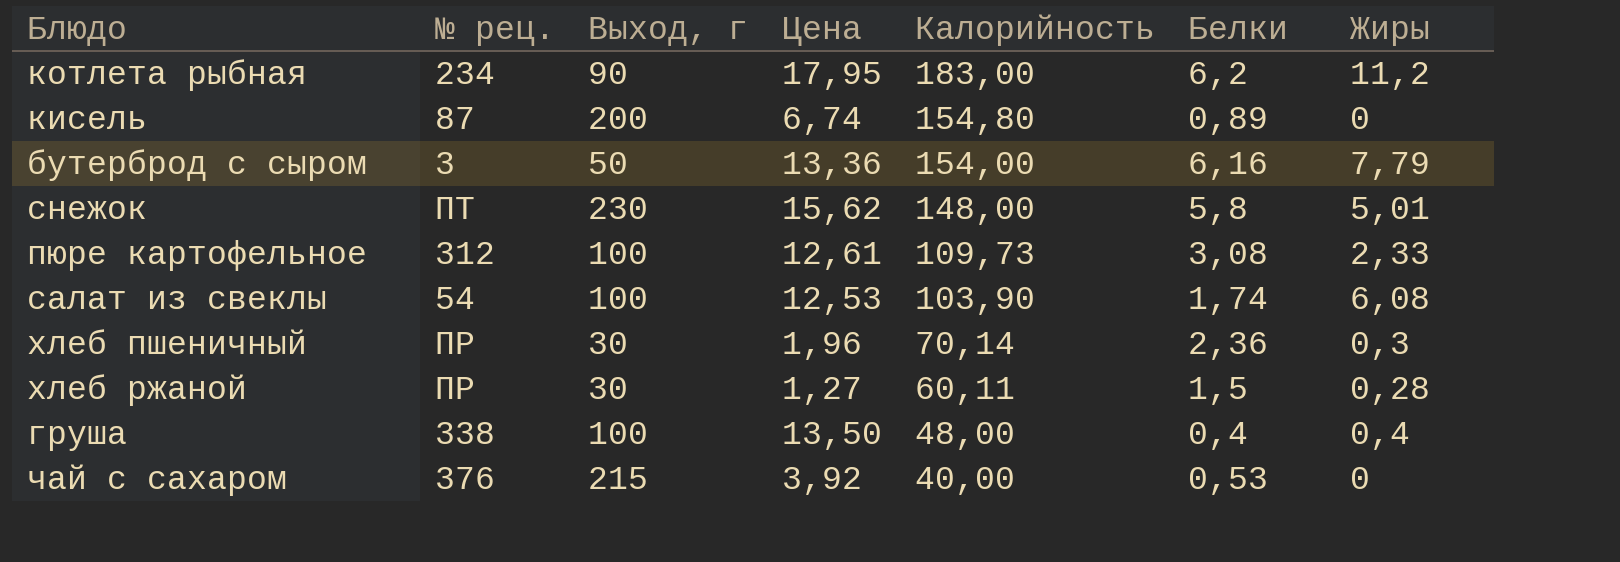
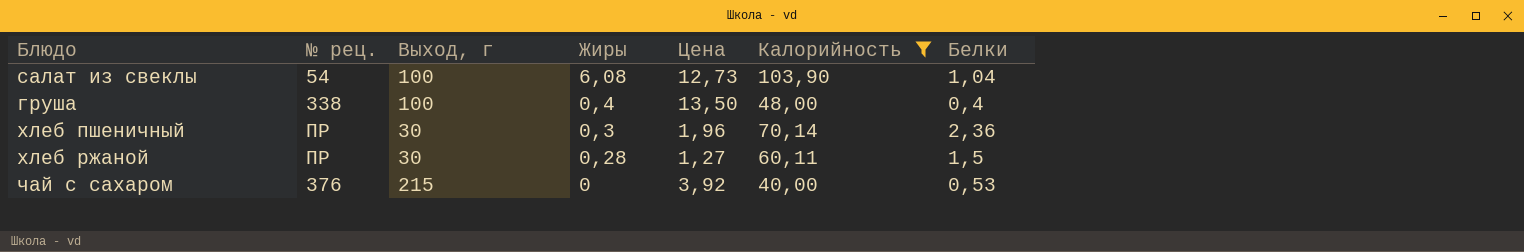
filter: none -> Калорийность <= 103,90
row order: Калорийность descending -> Жиры descending
column Жиры | position: 7 -> 4
салат из свеклы | Цена: 12,53 -> 12,73
салат из свеклы | Белки: 1,74 -> 1,04

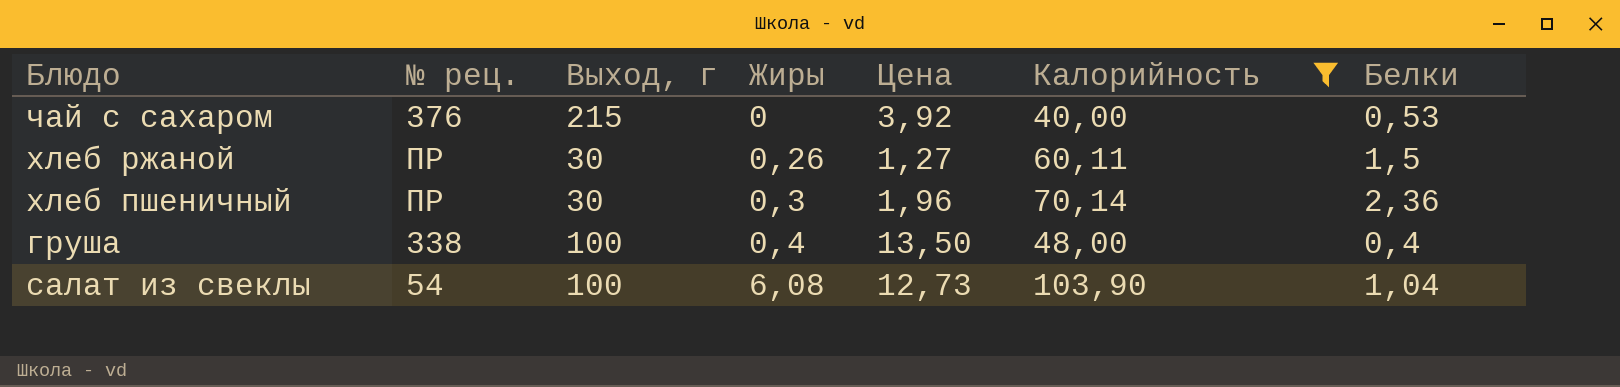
row order: Жиры descending -> Жиры ascending
хлеб ржаной | Жиры: 0,28 -> 0,26

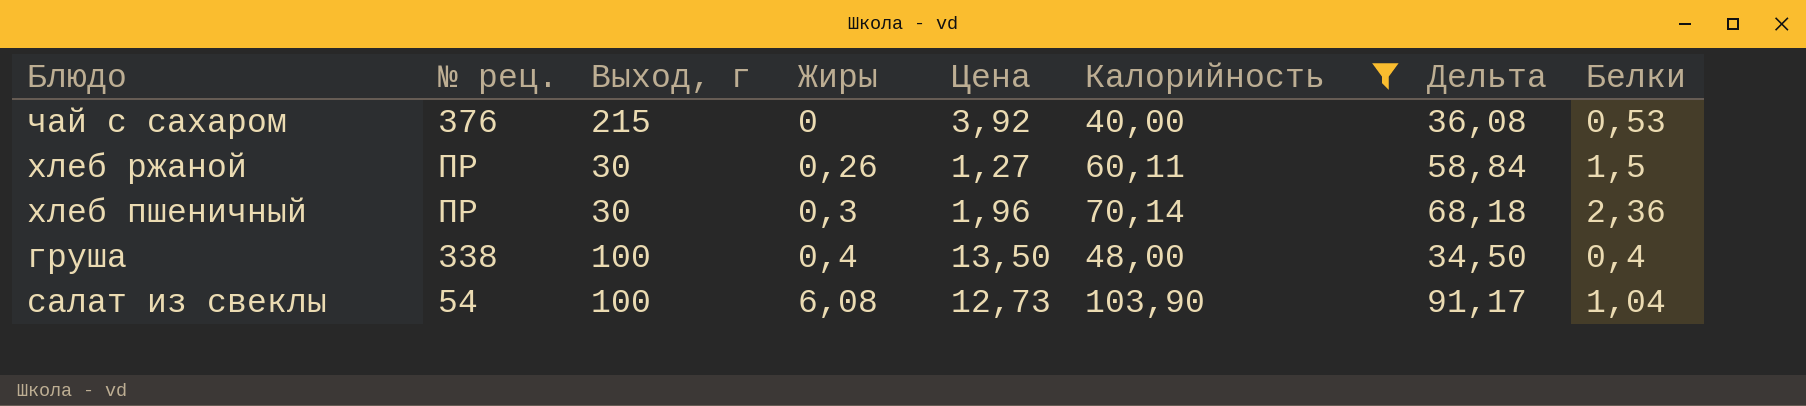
column Дельта | formula: none -> [Калорийность] - [Цена]

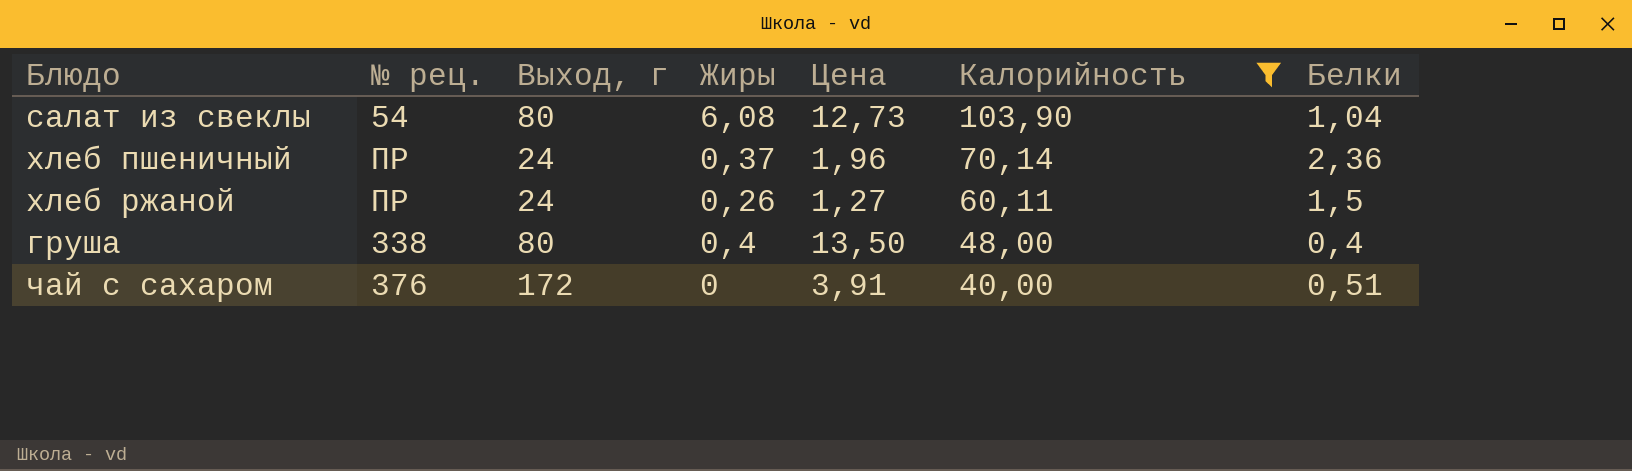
row order: Жиры ascending -> Калорийность descending
column Дельта | formula: [Калорийность] - [Цена] -> none
салат из свеклы | Выход, г: 100 -> 80
хлеб пшеничный | Выход, г: 30 -> 24
хлеб пшеничный | Жиры: 0,3 -> 0,37
хлеб ржаной | Выход, г: 30 -> 24
груша | Выход, г: 100 -> 80
чай с сахаром | Выход, г: 215 -> 172
чай с сахаром | Цена: 3,92 -> 3,91
чай с сахаром | Белки: 0,53 -> 0,51

